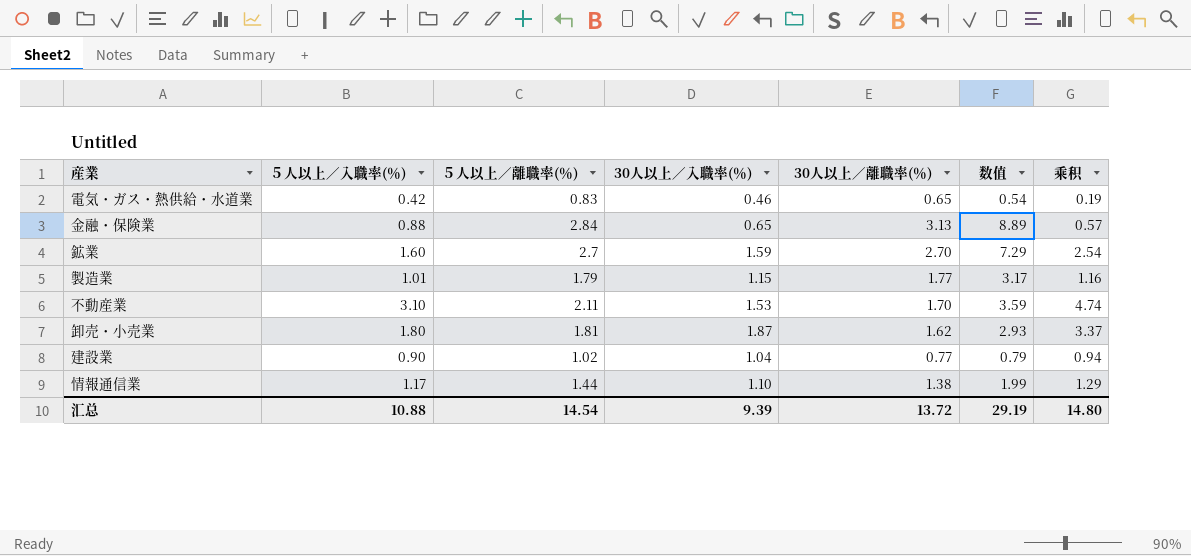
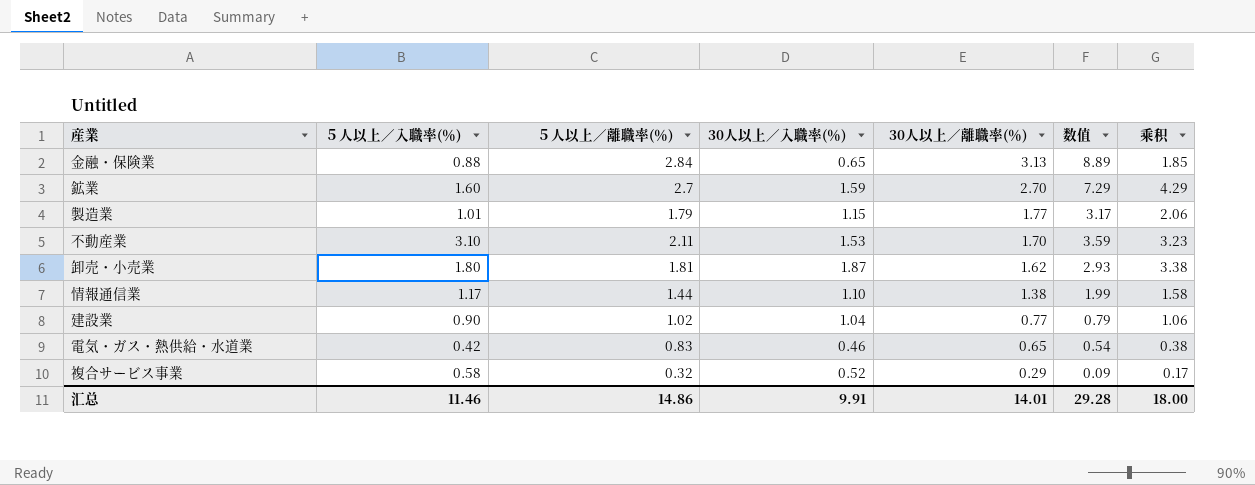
row order: none -> 30人以上／離職率(％) descending
column 乘积 | formula: [５人以上／入職率(％)] * [30人以上／入職率(％)] -> [５人以上／離職率(％)] * [30人以上／入職率(％)]
row 複合サービス事業: none -> 0.58 | 0.32 | 0.52 | 0.29 | 0.09 | 0.17
汇总 | ５人以上／入職率(％): 10.88 -> 11.46
汇总 | ５人以上／離職率(％): 14.54 -> 14.86
汇总 | 30人以上／入職率(％): 9.39 -> 9.91
汇总 | 30人以上／離職率(％): 13.72 -> 14.01
汇总 | 数值: 29.19 -> 29.28
汇总 | 乘积: 14.80 -> 18.00

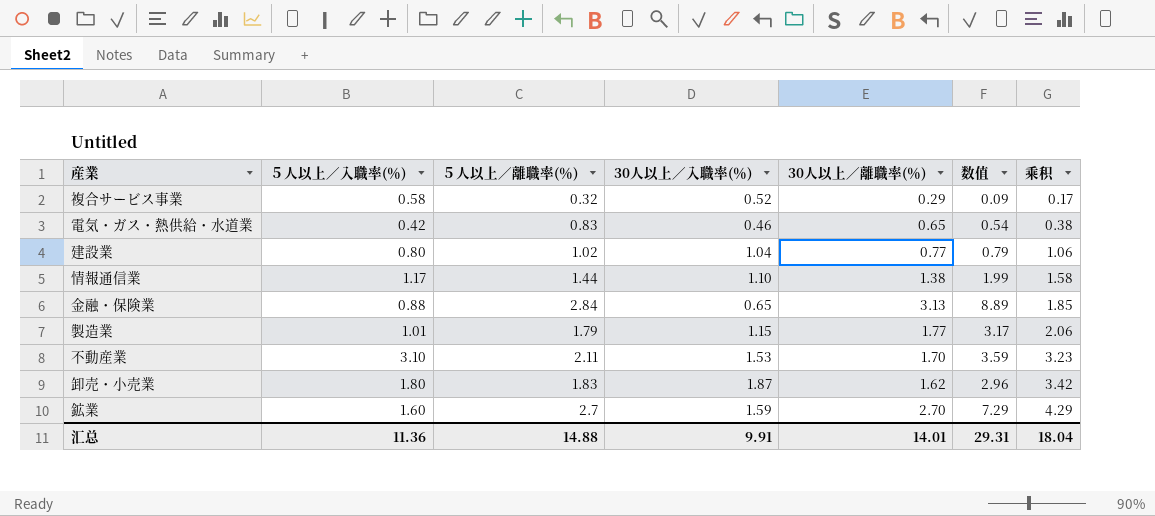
row order: 30人以上／離職率(％) descending -> 乘积 ascending
建設業 | ５人以上／入職率(％): 0.90 -> 0.80
卸売・小売業 | ５人以上／離職率(％): 1.81 -> 1.83
卸売・小売業 | 数值: 2.93 -> 2.96
卸売・小売業 | 乘积: 3.38 -> 3.42
汇总 | ５人以上／入職率(％): 11.46 -> 11.36
汇总 | ５人以上／離職率(％): 14.86 -> 14.88
汇总 | 数值: 29.28 -> 29.31
汇总 | 乘积: 18.00 -> 18.04

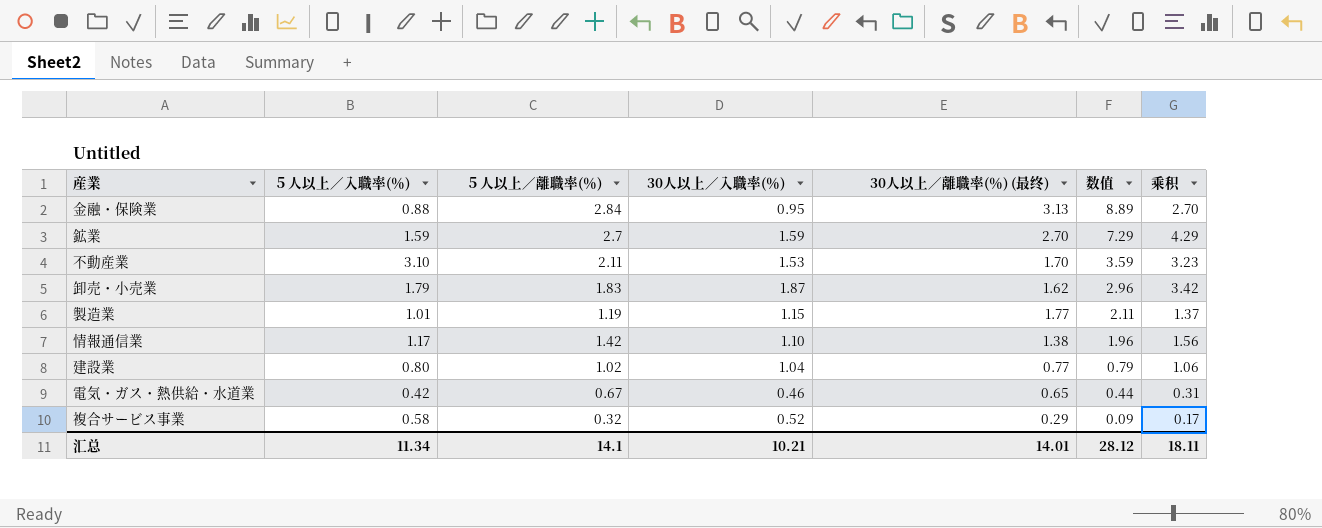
row order: 乘积 ascending -> 数值 descending
column name: 30人以上／離職率(％) -> 30人以上／離職率(％) (最终)
金融・保険業 | 30人以上／入職率(％): 0.65 -> 0.95
金融・保険業 | 乘积: 1.85 -> 2.70
鉱業 | ５人以上／入職率(％): 1.60 -> 1.59
卸売・小売業 | ５人以上／入職率(％): 1.80 -> 1.79
製造業 | ５人以上／離職率(％): 1.79 -> 1.19
製造業 | 数值: 3.17 -> 2.11
製造業 | 乘积: 2.06 -> 1.37
情報通信業 | ５人以上／離職率(％): 1.44 -> 1.42
情報通信業 | 数值: 1.99 -> 1.96
情報通信業 | 乘积: 1.58 -> 1.56
電気・ガス・熱供給・水道業 | ５人以上／離職率(％): 0.83 -> 0.67
電気・ガス・熱供給・水道業 | 数值: 0.54 -> 0.44
電気・ガス・熱供給・水道業 | 乘积: 0.38 -> 0.31
汇总 | ５人以上／入職率(％): 11.36 -> 11.34
汇总 | ５人以上／離職率(％): 14.88 -> 14.1
汇总 | 30人以上／入職率(％): 9.91 -> 10.21
汇总 | 数值: 29.31 -> 28.12
汇总 | 乘积: 18.04 -> 18.11

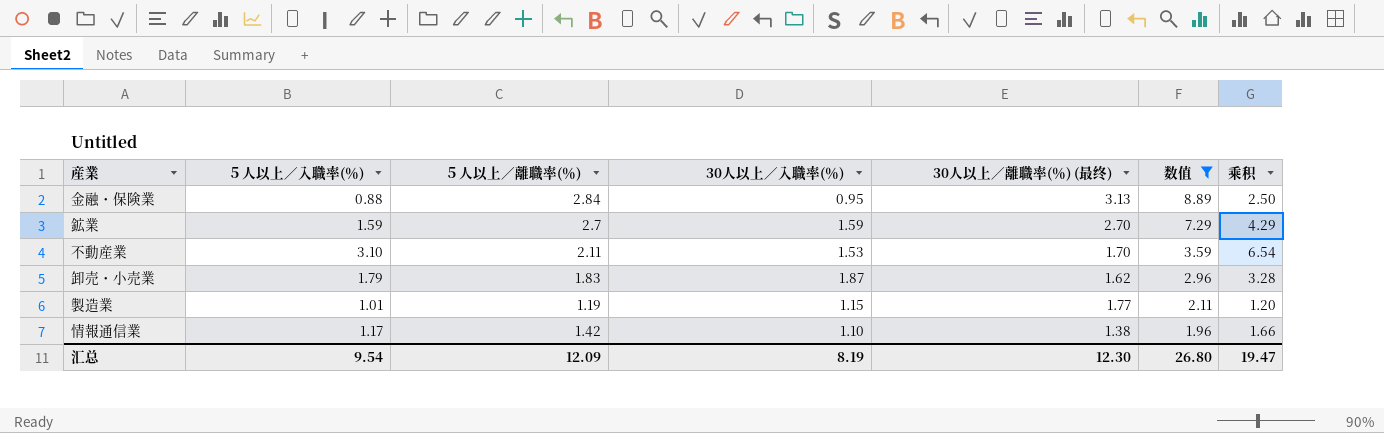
filter: none -> 数值 >= 1.96
column 乘积 | formula: [５人以上／離職率(％)] * [30人以上／入職率(％)] -> [５人以上／入職率(％)] * [５人以上／離職率(％)]
汇总 | ５人以上／入職率(％): 11.34 -> 9.54
汇总 | ５人以上／離職率(％): 14.1 -> 12.09
汇总 | 30人以上／入職率(％): 10.21 -> 8.19
汇总 | 30人以上／離職率(％) (最终): 14.01 -> 12.30
汇总 | 数值: 28.12 -> 26.80
汇总 | 乘积: 18.11 -> 19.47

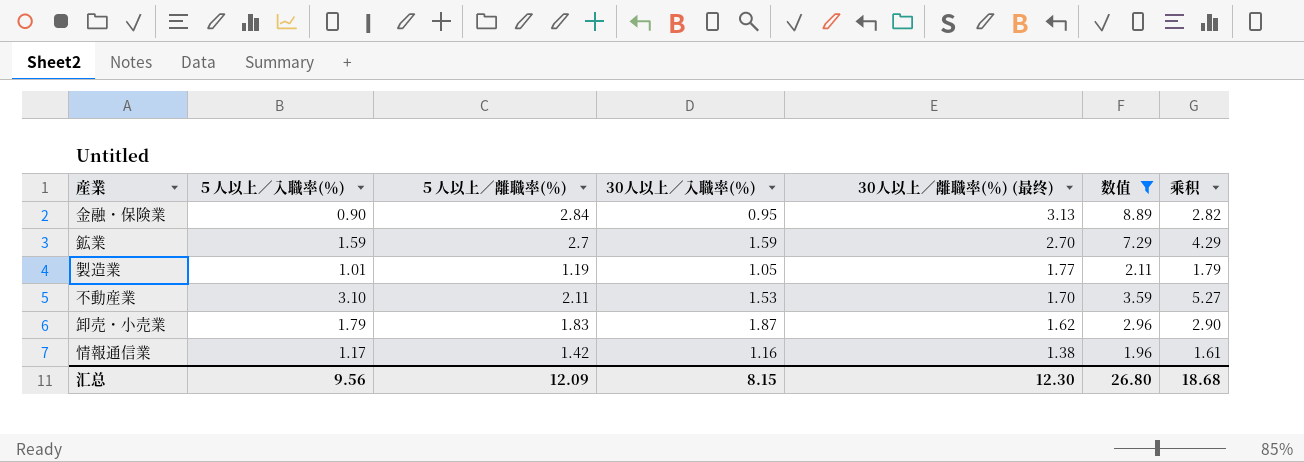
row order: 数值 descending -> 30人以上／離職率(％) (最终) descending
column 乘积 | formula: [５人以上／入職率(％)] * [５人以上／離職率(％)] -> [５人以上／入職率(％)] * [30人以上／離職率(％) (最终)]
金融・保険業 | ５人以上／入職率(％): 0.88 -> 0.90
製造業 | 30人以上／入職率(％): 1.15 -> 1.05
情報通信業 | 30人以上／入職率(％): 1.10 -> 1.16
汇总 | ５人以上／入職率(％): 9.54 -> 9.56
汇总 | 30人以上／入職率(％): 8.19 -> 8.15
汇总 | 乘积: 19.47 -> 18.68

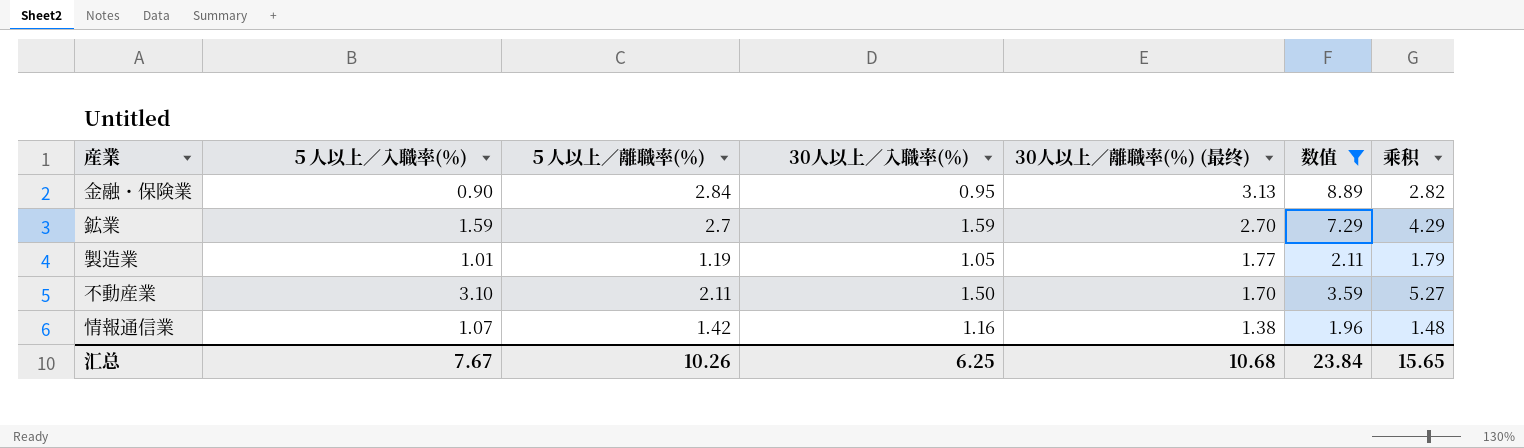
row 卸売・小売業: 1.79 | 1.83 | 1.87 | 1.62 | 2.96 | 2.90 -> none
不動産業 | 30人以上／入職率(％): 1.53 -> 1.50
情報通信業 | ５人以上／入職率(％): 1.17 -> 1.07
情報通信業 | 乘积: 1.61 -> 1.48
汇总 | ５人以上／入職率(％): 9.56 -> 7.67
汇总 | ５人以上／離職率(％): 12.09 -> 10.26
汇总 | 30人以上／入職率(％): 8.15 -> 6.25
汇总 | 30人以上／離職率(％) (最终): 12.30 -> 10.68
汇总 | 数值: 26.80 -> 23.84
汇总 | 乘积: 18.68 -> 15.65

